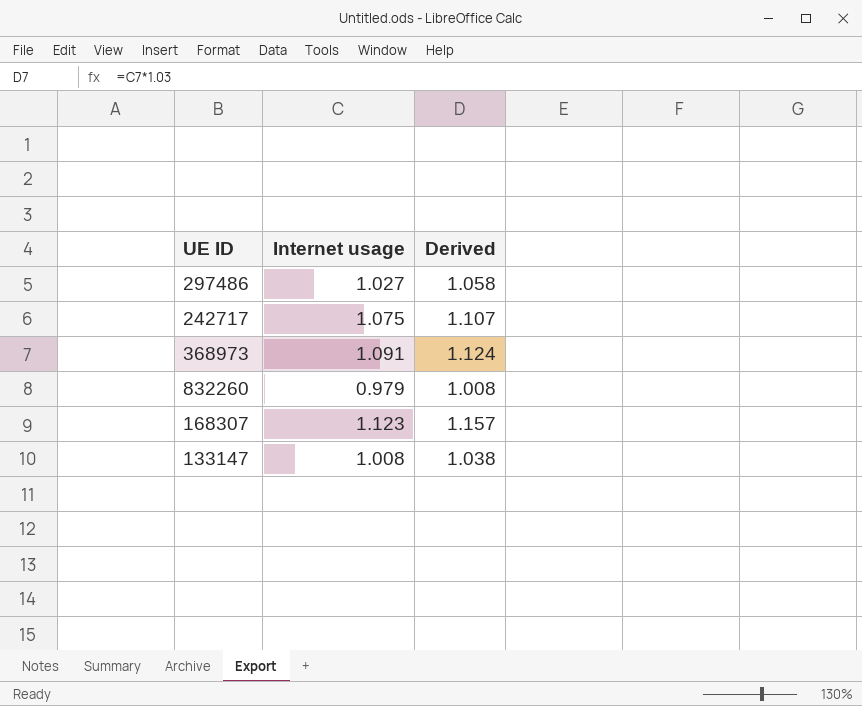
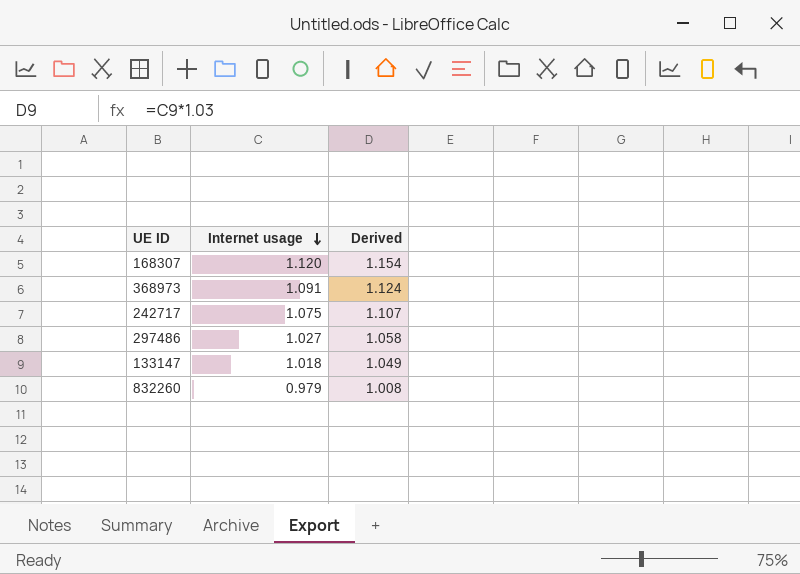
row order: none -> Internet usage descending
168307 | Internet usage: 1.123 -> 1.120
168307 | Derived: 1.157 -> 1.154
133147 | Internet usage: 1.008 -> 1.018
133147 | Derived: 1.038 -> 1.049

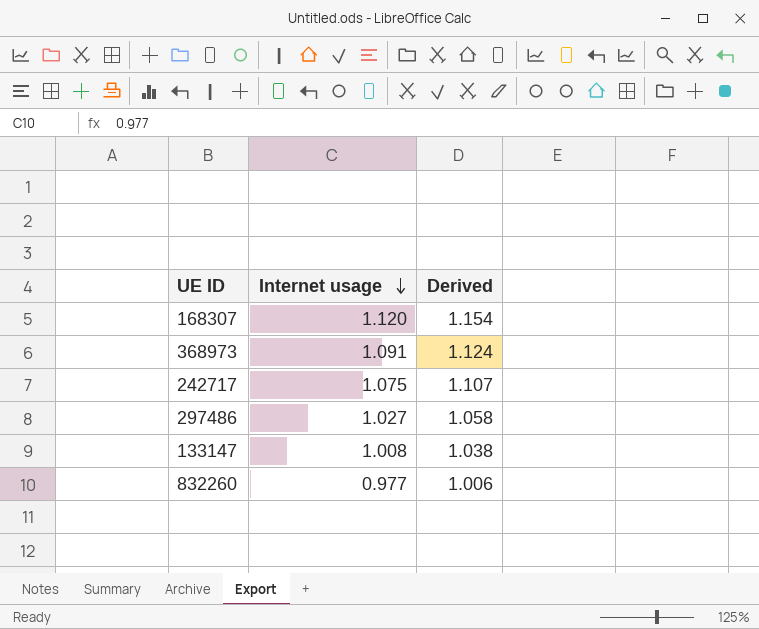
133147 | Internet usage: 1.018 -> 1.008
133147 | Derived: 1.049 -> 1.038
832260 | Internet usage: 0.979 -> 0.977
832260 | Derived: 1.008 -> 1.006

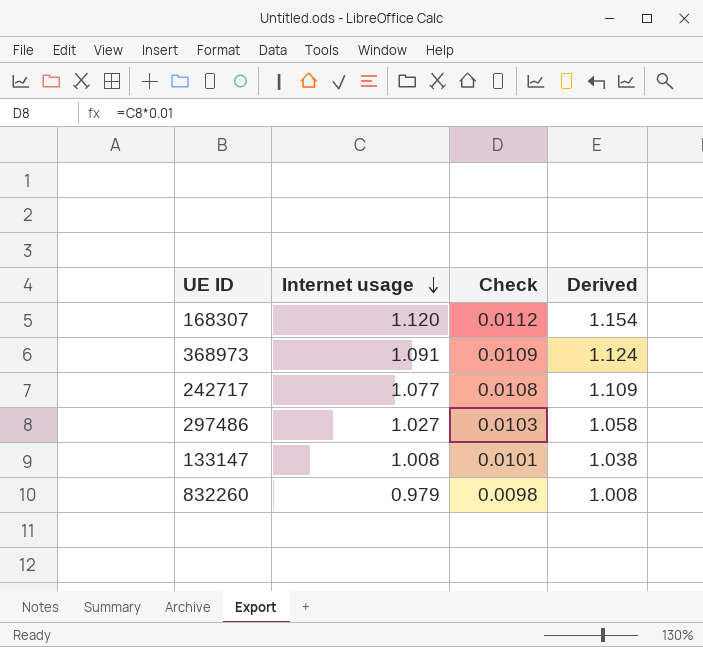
column Check | formula: none -> [Internet usage] * 0.01
242717 | Internet usage: 1.075 -> 1.077
242717 | Derived: 1.107 -> 1.109
832260 | Internet usage: 0.977 -> 0.979
832260 | Derived: 1.006 -> 1.008

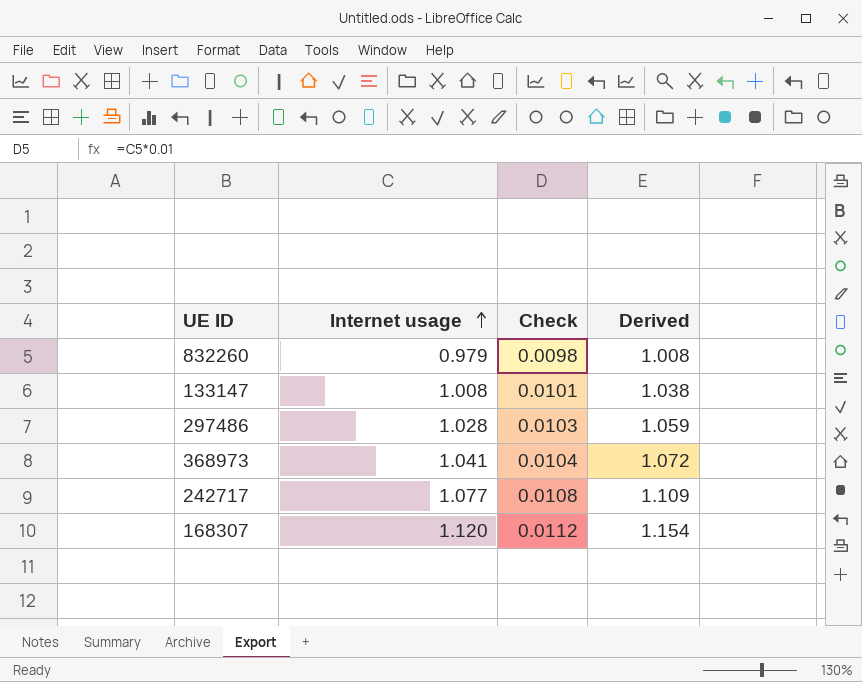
row order: Internet usage descending -> Internet usage ascending
297486 | Internet usage: 1.027 -> 1.028
297486 | Derived: 1.058 -> 1.059
368973 | Internet usage: 1.091 -> 1.041
368973 | Check: 0.0109 -> 0.0104
368973 | Derived: 1.124 -> 1.072

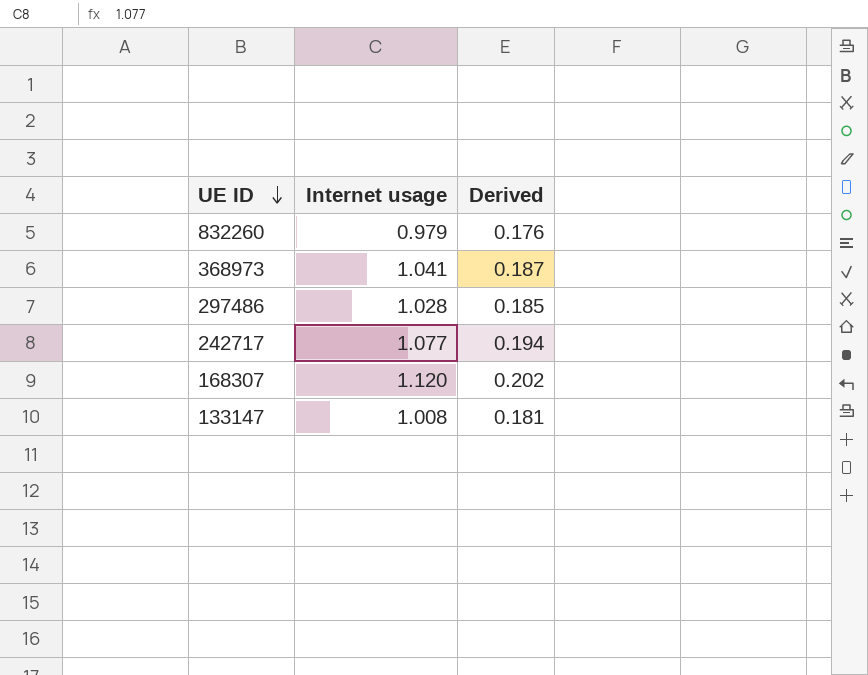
row order: Internet usage ascending -> UE ID descending
column Check | formula: [Internet usage] * 0.01 -> none
column Derived | formula: [Internet usage] * 1.03 -> [Internet usage] * 0.18

